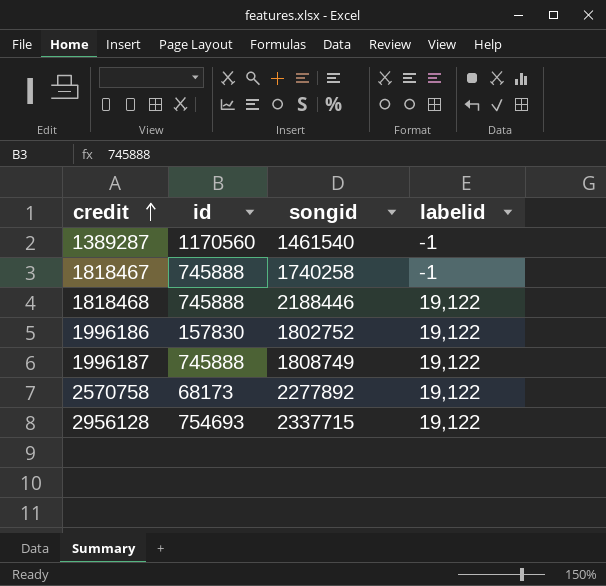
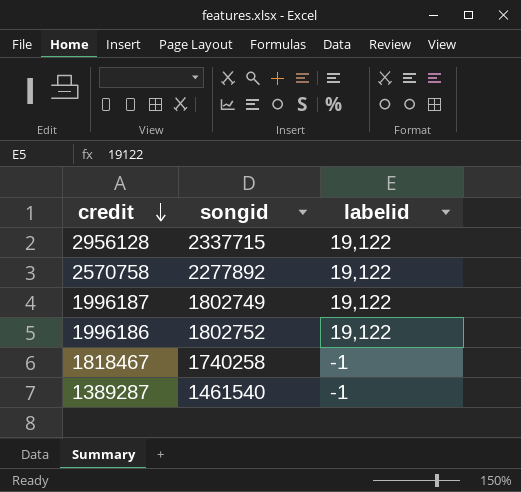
row order: credit ascending -> credit descending
column id | position: 2 -> none
row 1818468: 745888 | 2188446 | 19,122 -> none
1996187 | songid: 1808749 -> 1802749

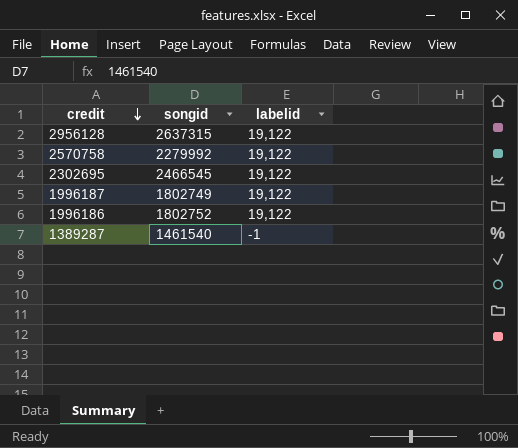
row 1818467: 1740258 | -1 -> none
2956128 | songid: 2337715 -> 2637315
2570758 | songid: 2277892 -> 2279992
row 2302695: none -> 2466545 | 19,122

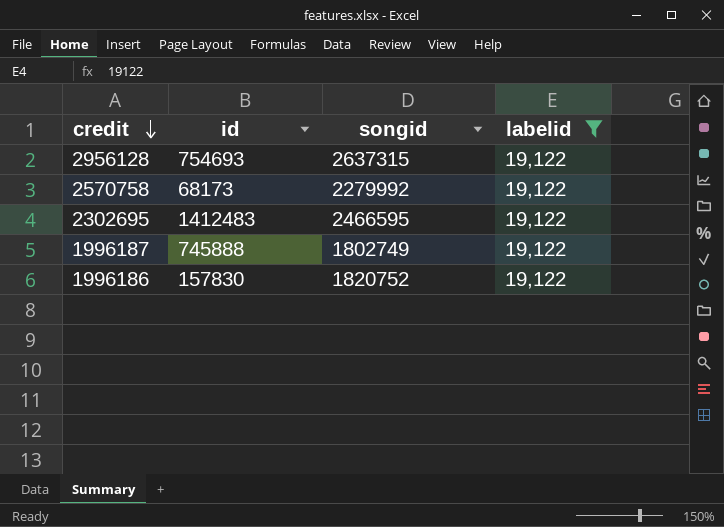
filter: none -> labelid = 19,122
column id | position: none -> 2
2302695 | songid: 2466545 -> 2466595
1996186 | songid: 1802752 -> 1820752

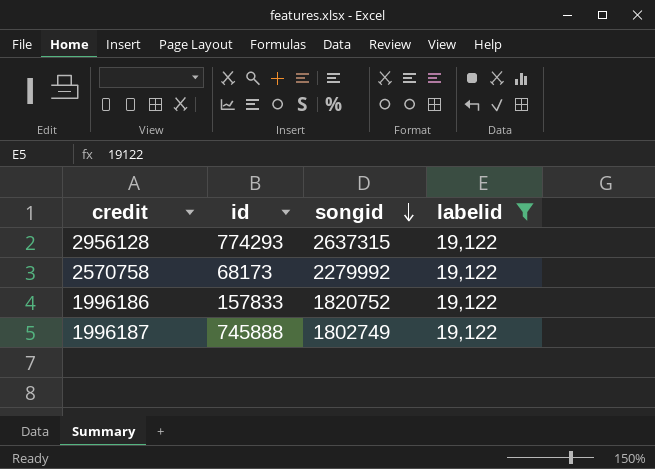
row order: credit descending -> songid descending
row 2302695: 1412483 | 2466595 | 19,122 -> none
2956128 | id: 754693 -> 774293
1996186 | id: 157830 -> 157833

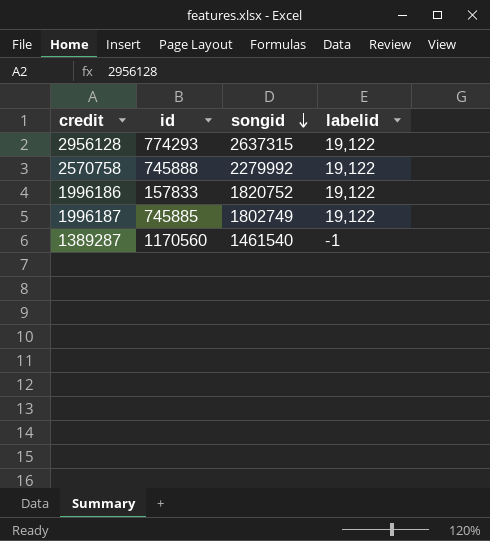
filter: labelid = 19,122 -> none
2570758 | id: 68173 -> 745888
1996187 | id: 745888 -> 745885

